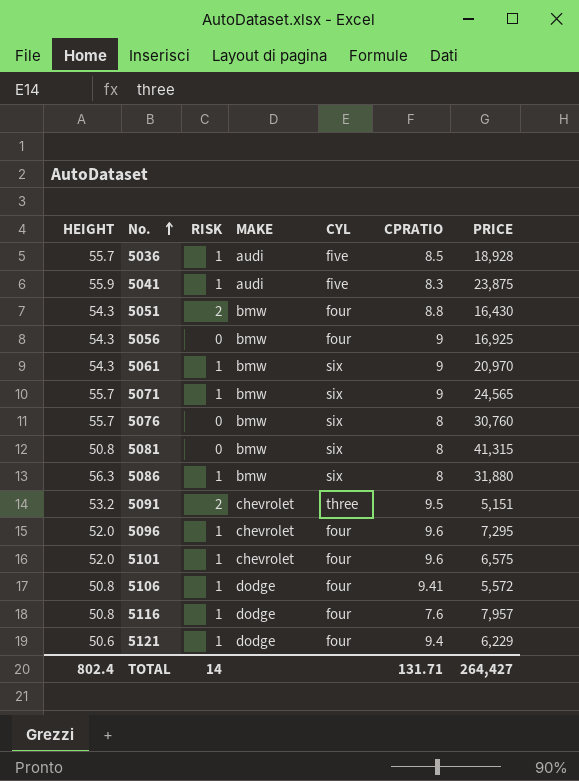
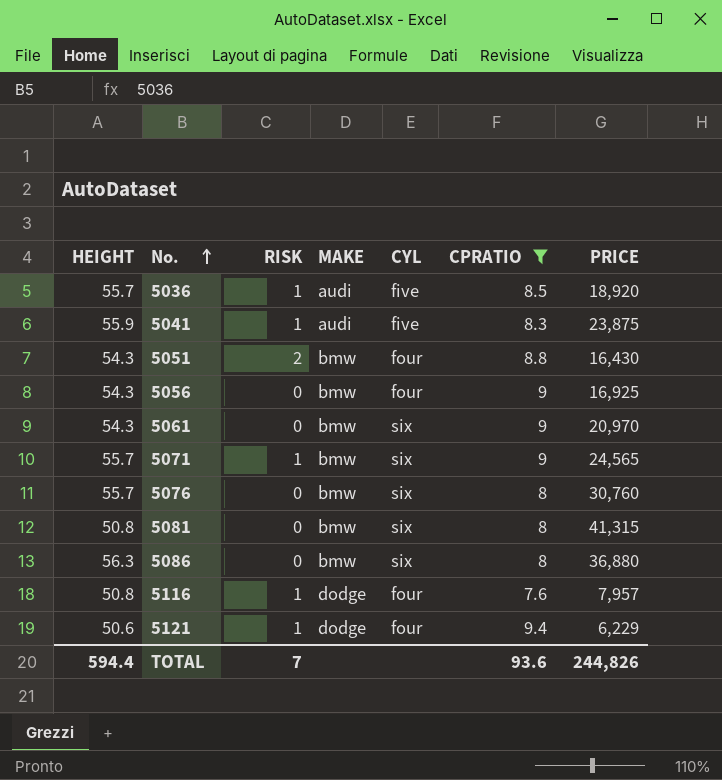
filter: none -> CPRATIO <= 9.4
5036 | PRICE: 18,928 -> 18,920
5061 | RISK: 1 -> 0
5086 | RISK: 1 -> 0
5086 | PRICE: 31,880 -> 36,880
TOTAL | HEIGHT: 802.4 -> 594.4
TOTAL | RISK: 14 -> 7
TOTAL | CPRATIO: 131.71 -> 93.6
TOTAL | PRICE: 264,427 -> 244,826

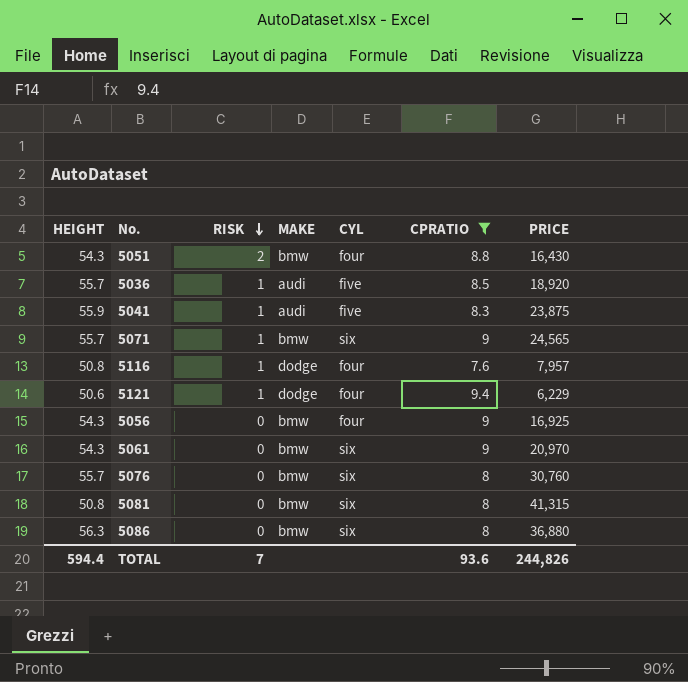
row order: No. ascending -> RISK descending

